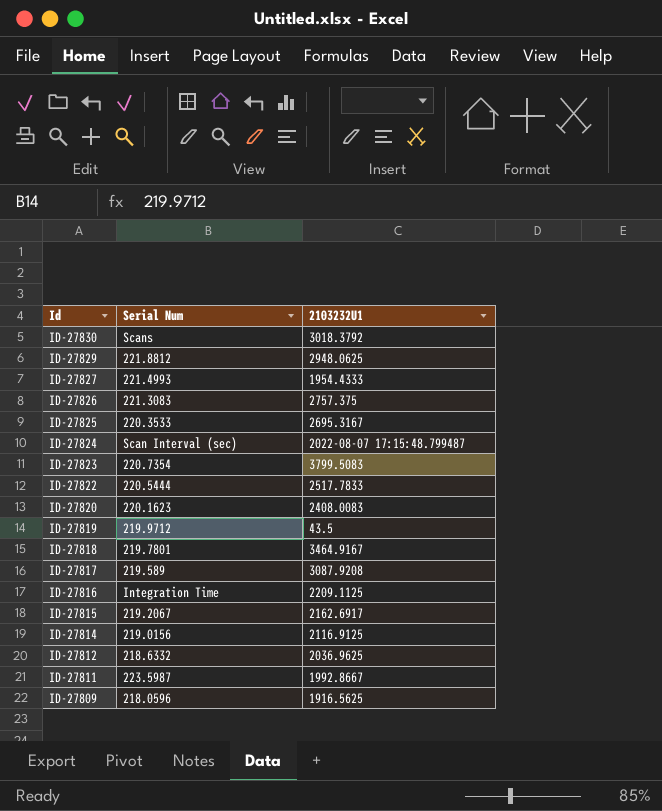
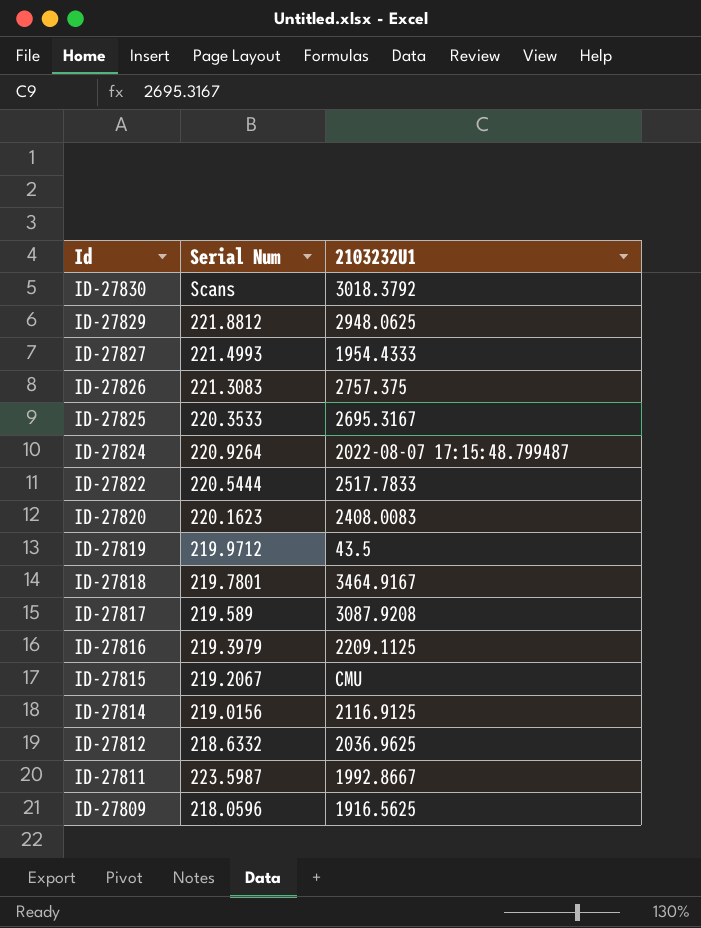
row ID-27823: 220.7354 | 3799.5083 -> none
ID-27824 | Serial Num: Scan Interval (sec) -> 220.9264
ID-27816 | Serial Num: Integration Time -> 219.3979
ID-27815 | 2103232U1: 2162.6917 -> CMU

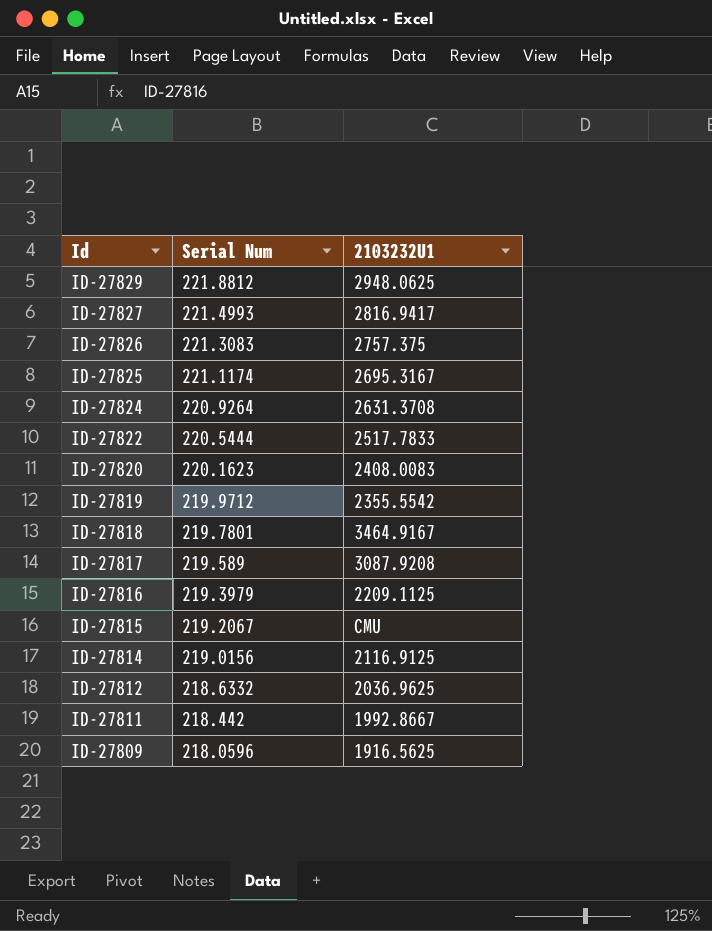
row ID-27830: Scans | 3018.3792 -> none
ID-27827 | 2103232U1: 1954.4333 -> 2816.9417
ID-27825 | Serial Num: 220.3533 -> 221.1174
ID-27824 | 2103232U1: 2022-08-07 17:15:48.799487 -> 2631.3708
ID-27819 | 2103232U1: 43.5 -> 2355.5542
ID-27811 | Serial Num: 223.5987 -> 218.442

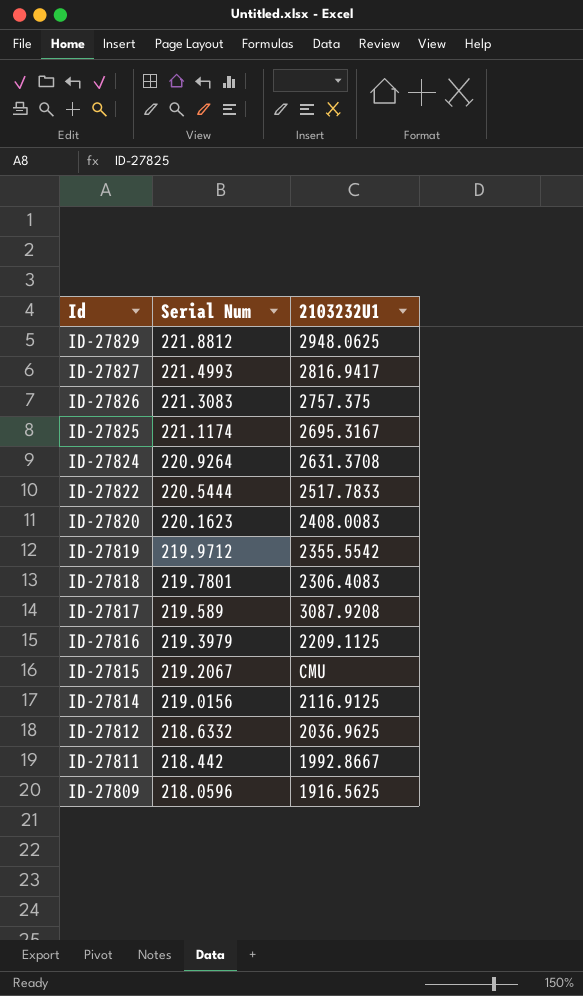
ID-27818 | 2103232U1: 3464.9167 -> 2306.4083

